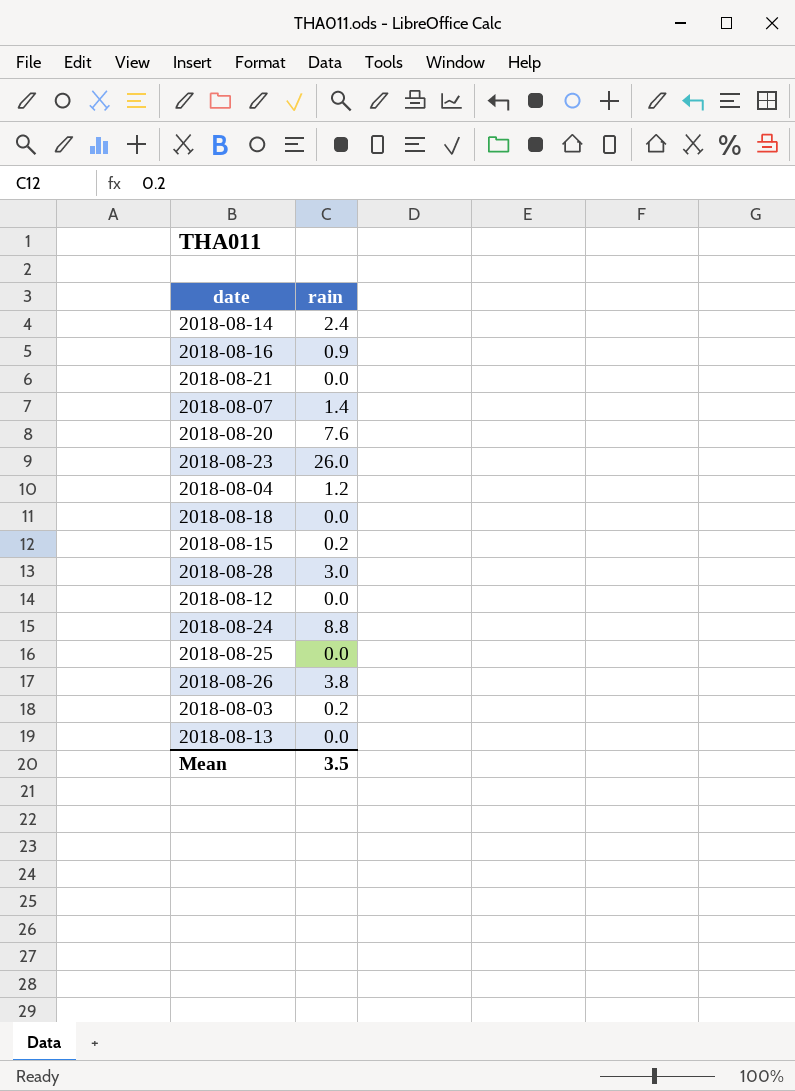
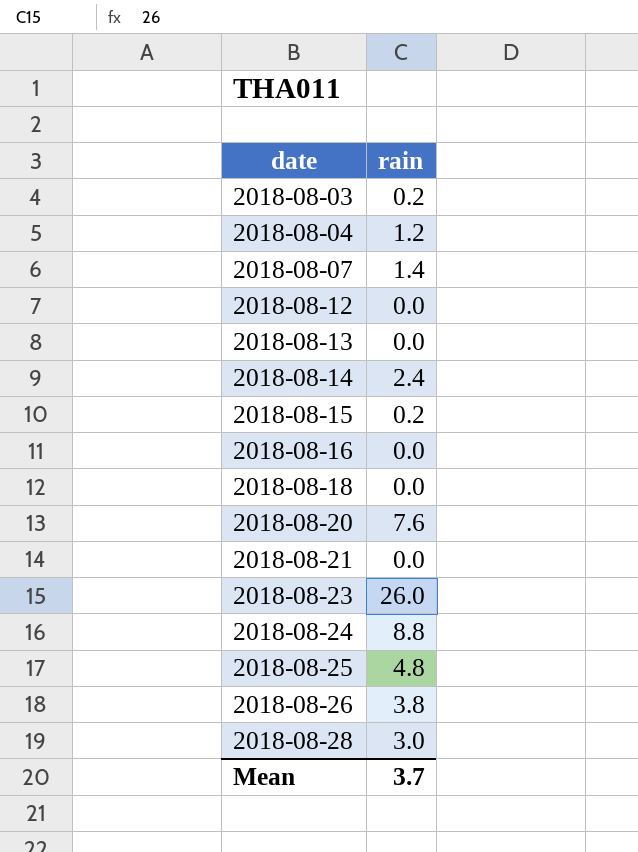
row order: none -> date ascending
2018-08-16 | rain: 0.9 -> 0.0
2018-08-25 | rain: 0.0 -> 4.8
Mean | rain: 3.5 -> 3.7

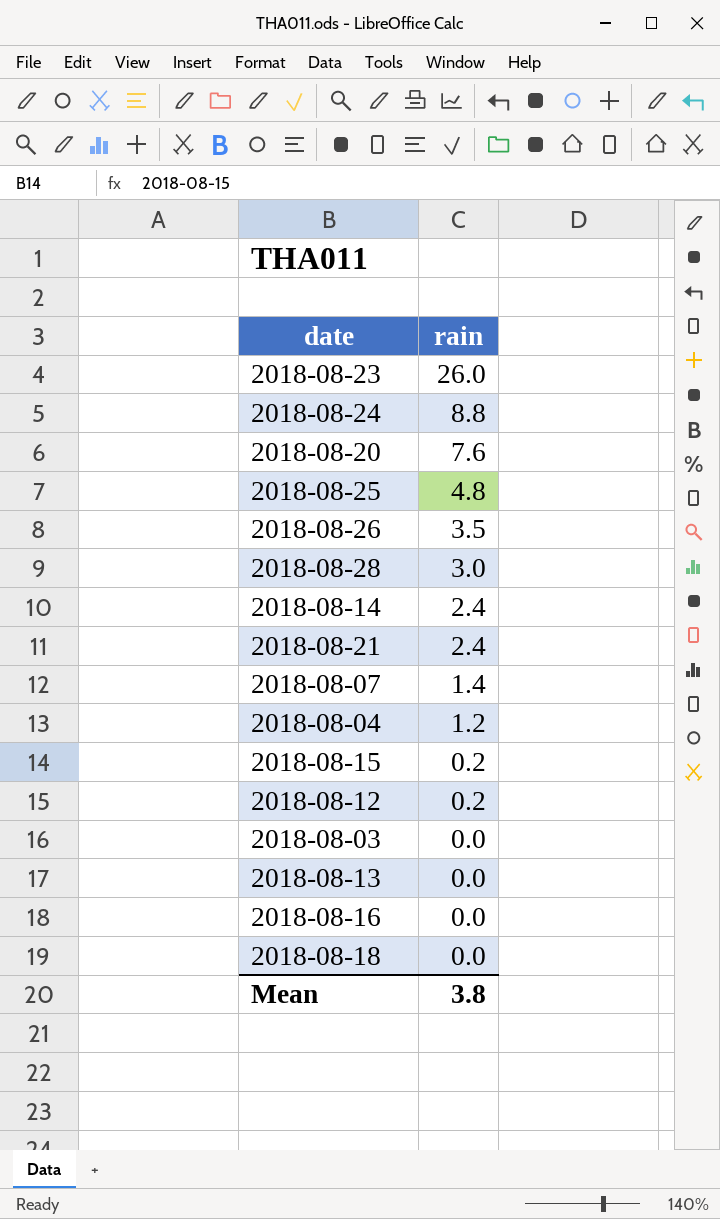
row order: date ascending -> rain descending
2018-08-26 | rain: 3.8 -> 3.5
2018-08-21 | rain: 0.0 -> 2.4
2018-08-12 | rain: 0.0 -> 0.2
2018-08-03 | rain: 0.2 -> 0.0
Mean | rain: 3.7 -> 3.8

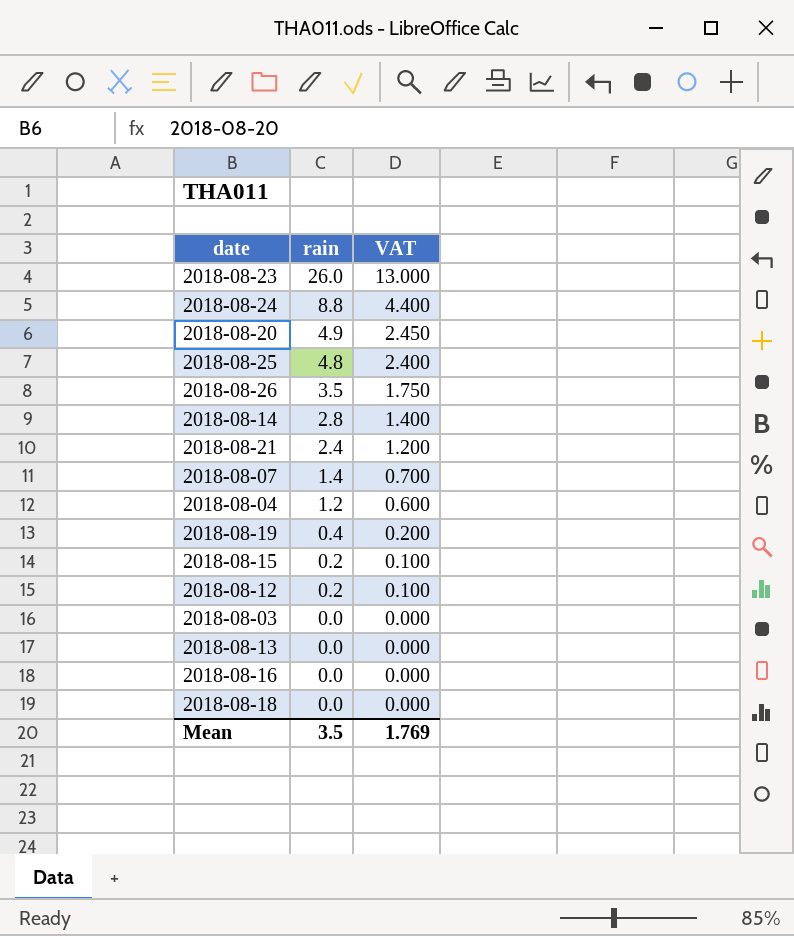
column VAT | formula: none -> [rain] * 0.5
row 2018-08-28: 3.0 -> none
2018-08-20 | rain: 7.6 -> 4.9
2018-08-14 | rain: 2.4 -> 2.8
row 2018-08-19: none -> 0.4 | 0.200
Mean | rain: 3.8 -> 3.5

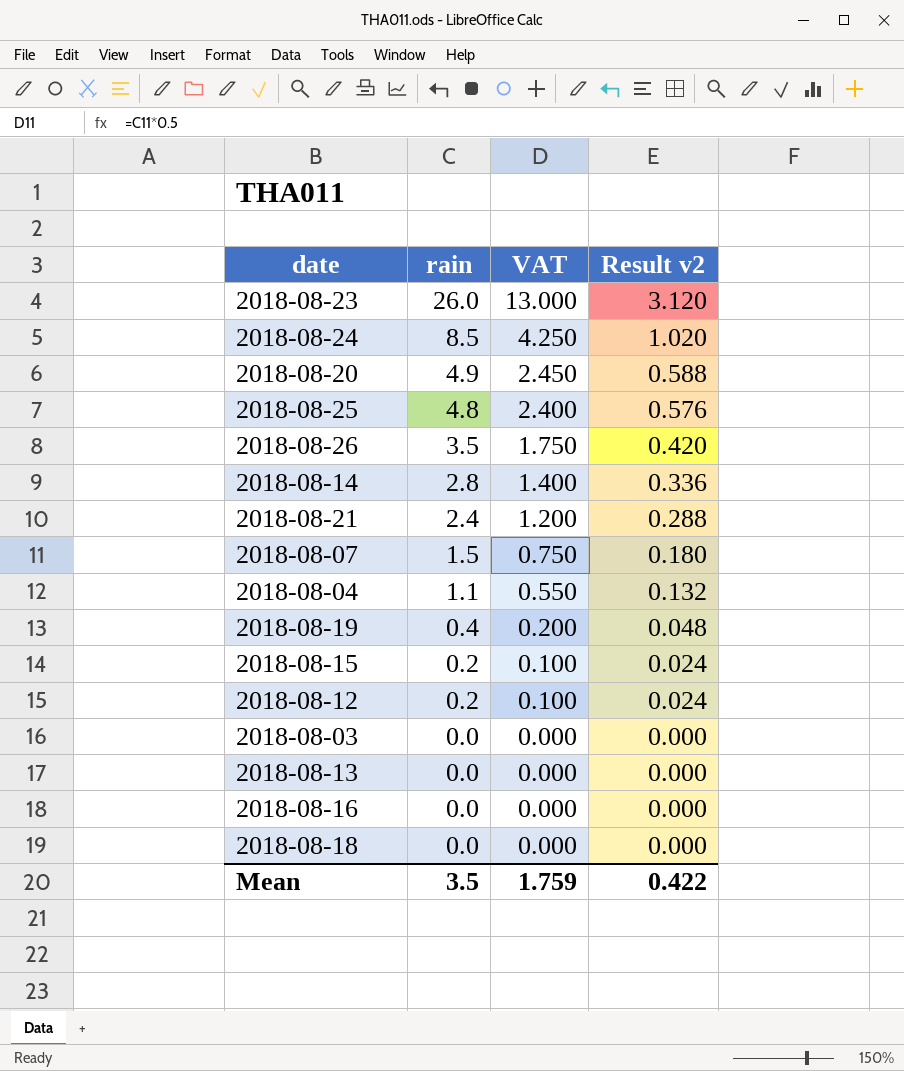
column Result v2 | formula: none -> [rain] * 0.12
2018-08-24 | rain: 8.8 -> 8.5
2018-08-24 | VAT: 4.400 -> 4.250
2018-08-07 | rain: 1.4 -> 1.5
2018-08-07 | VAT: 0.700 -> 0.750
2018-08-04 | rain: 1.2 -> 1.1
2018-08-04 | VAT: 0.600 -> 0.550
Mean | VAT: 1.769 -> 1.759

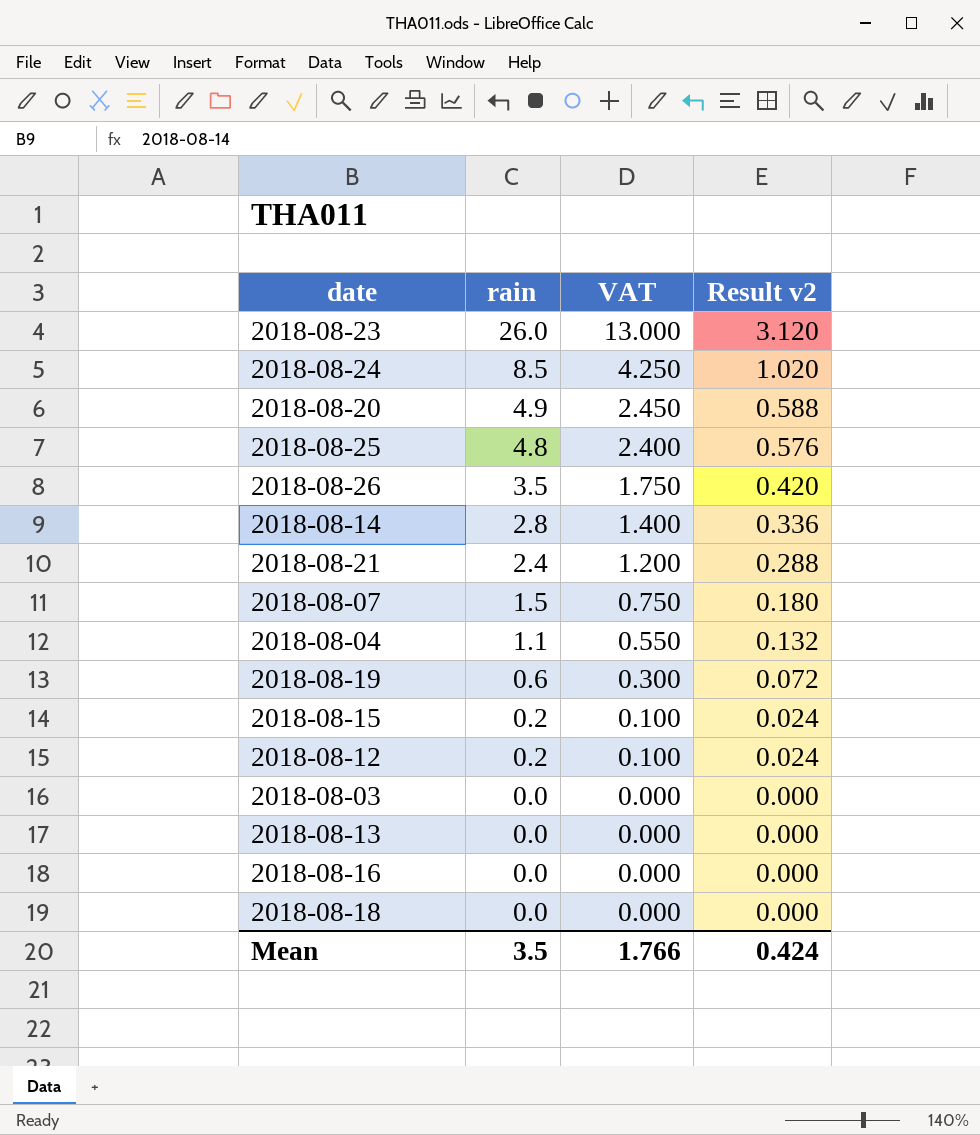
2018-08-19 | rain: 0.4 -> 0.6
2018-08-19 | VAT: 0.200 -> 0.300
2018-08-19 | Result v2: 0.048 -> 0.072
Mean | VAT: 1.759 -> 1.766
Mean | Result v2: 0.422 -> 0.424

